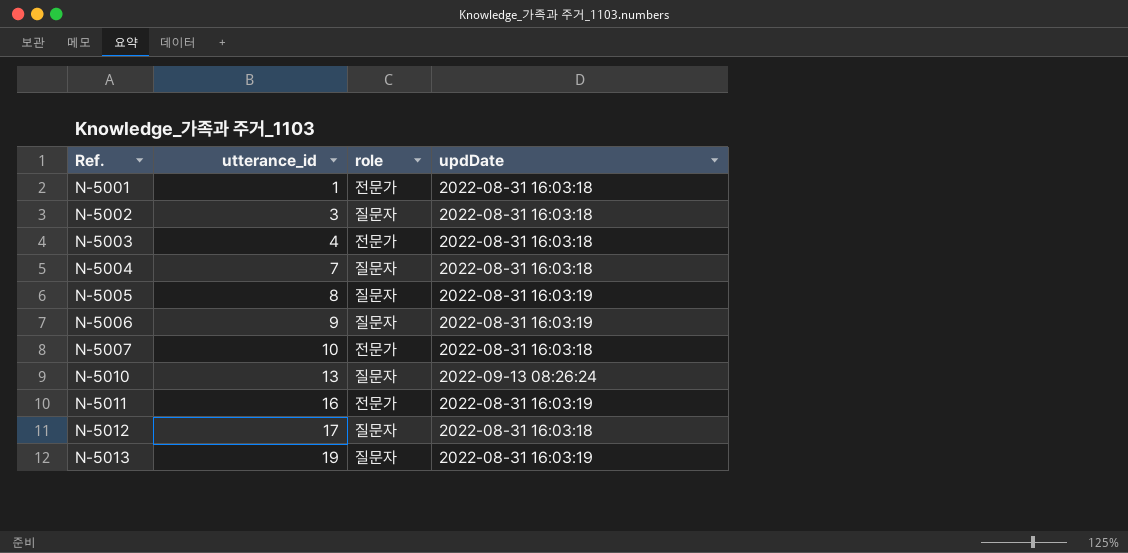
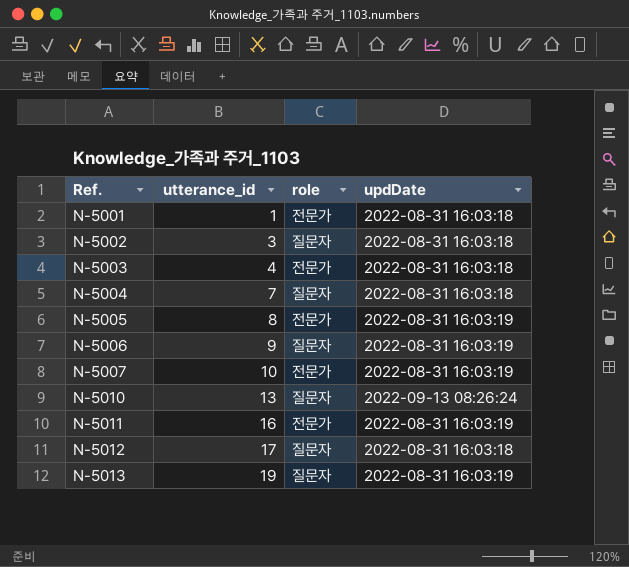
N-5005 | role: 질문자 -> 전문가
N-5007 | updDate: 2022-08-31 16:03:18 -> 2022-08-31 16:03:19

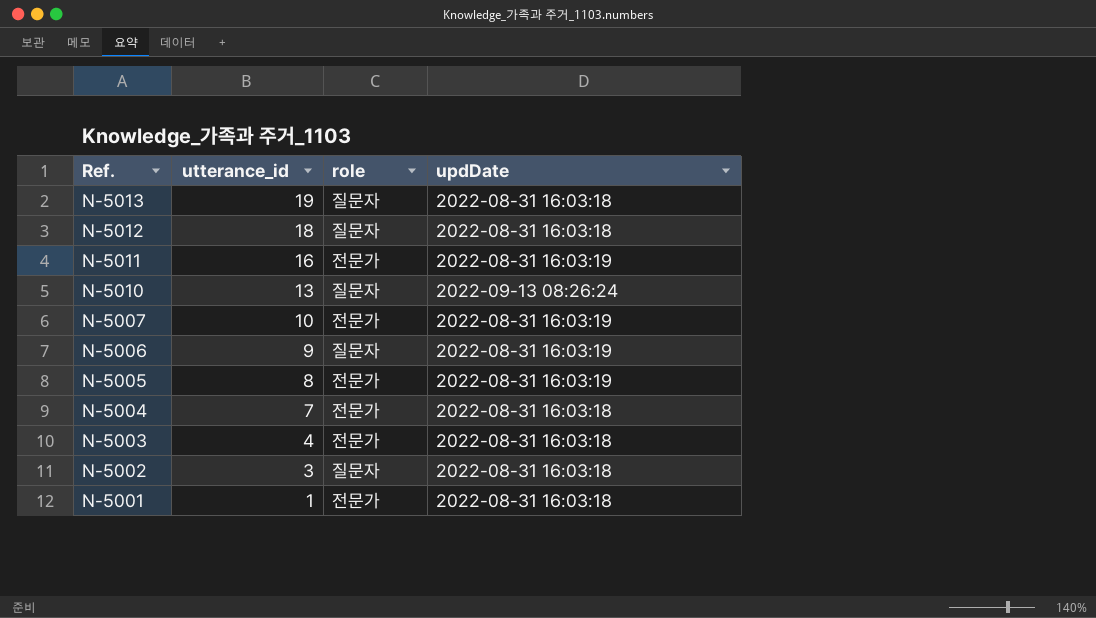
row order: Ref. ascending -> Ref. descending
N-5013 | updDate: 2022-08-31 16:03:19 -> 2022-08-31 16:03:18
N-5012 | utterance_id: 17 -> 18
N-5004 | role: 질문자 -> 전문가

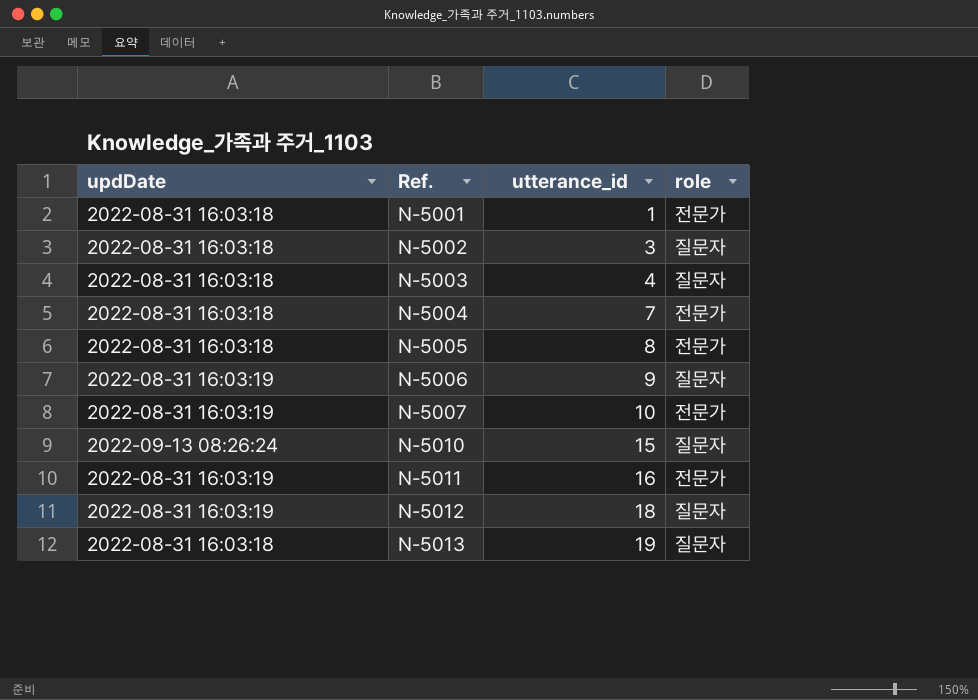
row order: Ref. descending -> Ref. ascending
column updDate | position: 4 -> 1
N-5003 | role: 전문가 -> 질문자
N-5005 | updDate: 2022-08-31 16:03:19 -> 2022-08-31 16:03:18
N-5010 | utterance_id: 13 -> 15
N-5012 | updDate: 2022-08-31 16:03:18 -> 2022-08-31 16:03:19

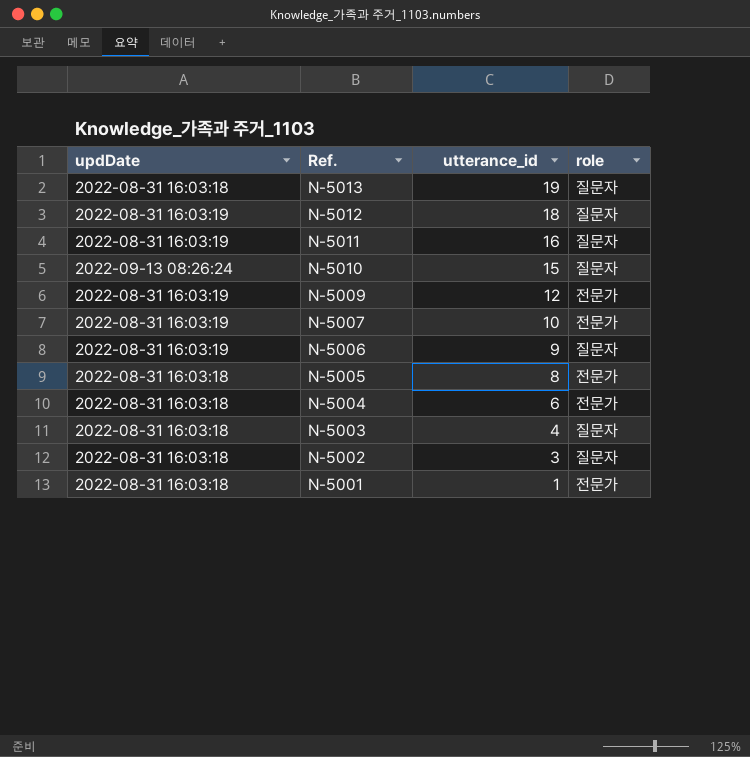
row order: Ref. ascending -> Ref. descending
N-5011 | role: 전문가 -> 질문자
row N-5009: none -> 2022-08-31 16:03:19 | 12 | 전문가
N-5004 | utterance_id: 7 -> 6

